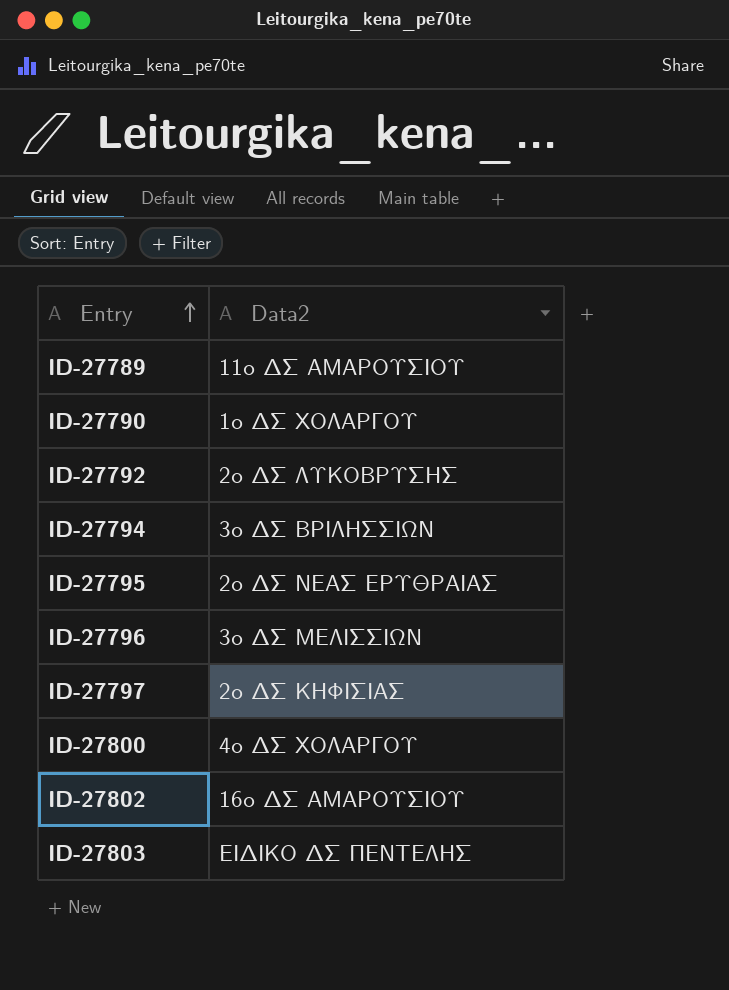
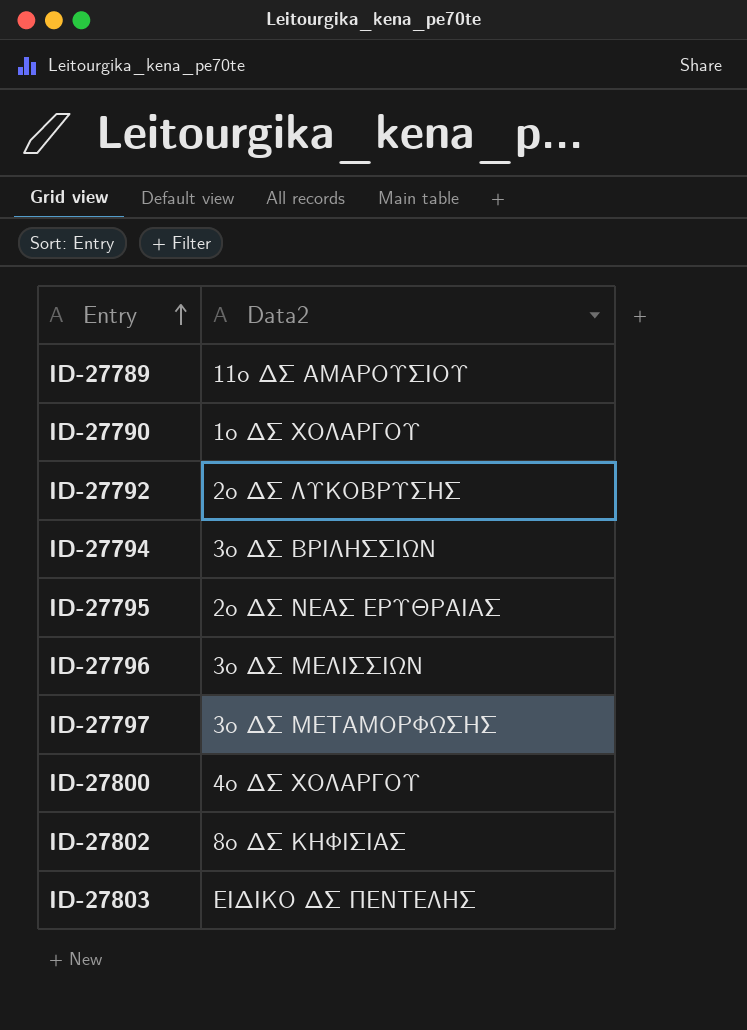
ID-27797 | Data2: 2ο ΔΣ ΚΗΦΙΣΙΑΣ -> 3ο ΔΣ ΜΕΤΑΜΟΡΦΩΣΗΣ
ID-27802 | Data2: 16ο ΔΣ ΑΜΑΡΟΥΣΙΟΥ -> 8ο ΔΣ ΚΗΦΙΣΙΑΣ

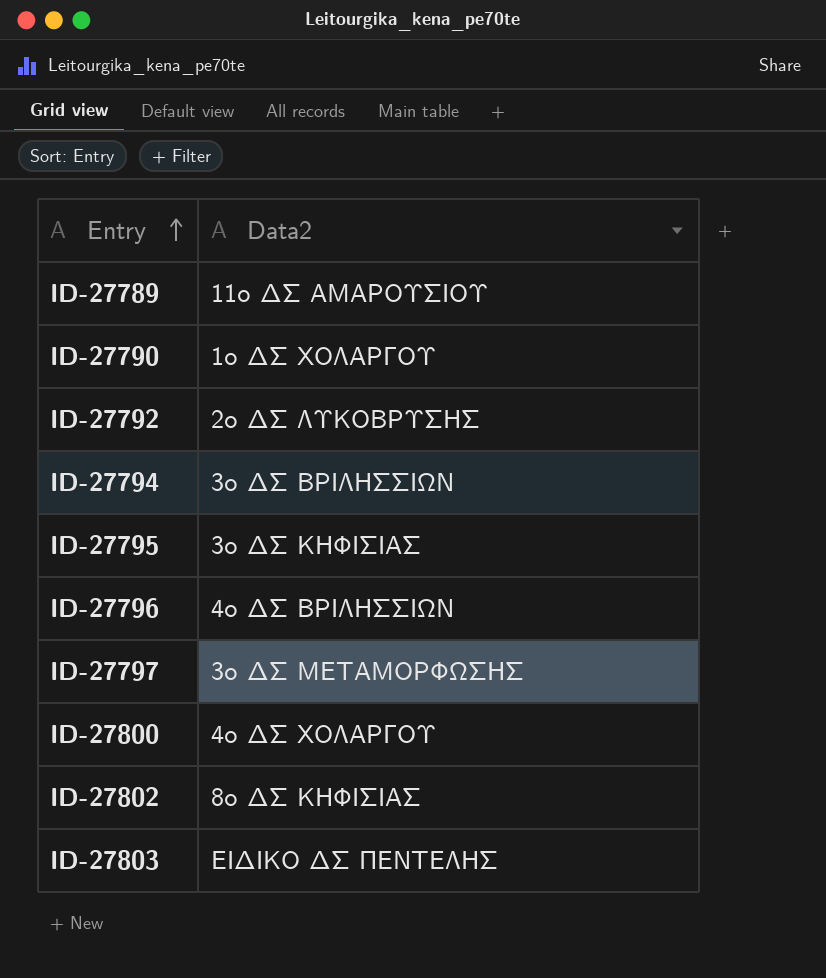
ID-27795 | Data2: 2ο ΔΣ ΝΕΑΣ ΕΡΥΘΡΑΙΑΣ -> 3ο ΔΣ ΚΗΦΙΣΙΑΣ
ID-27796 | Data2: 3ο ΔΣ ΜΕΛΙΣΣΙΩΝ -> 4ο ΔΣ ΒΡΙΛΗΣΣΙΩΝ

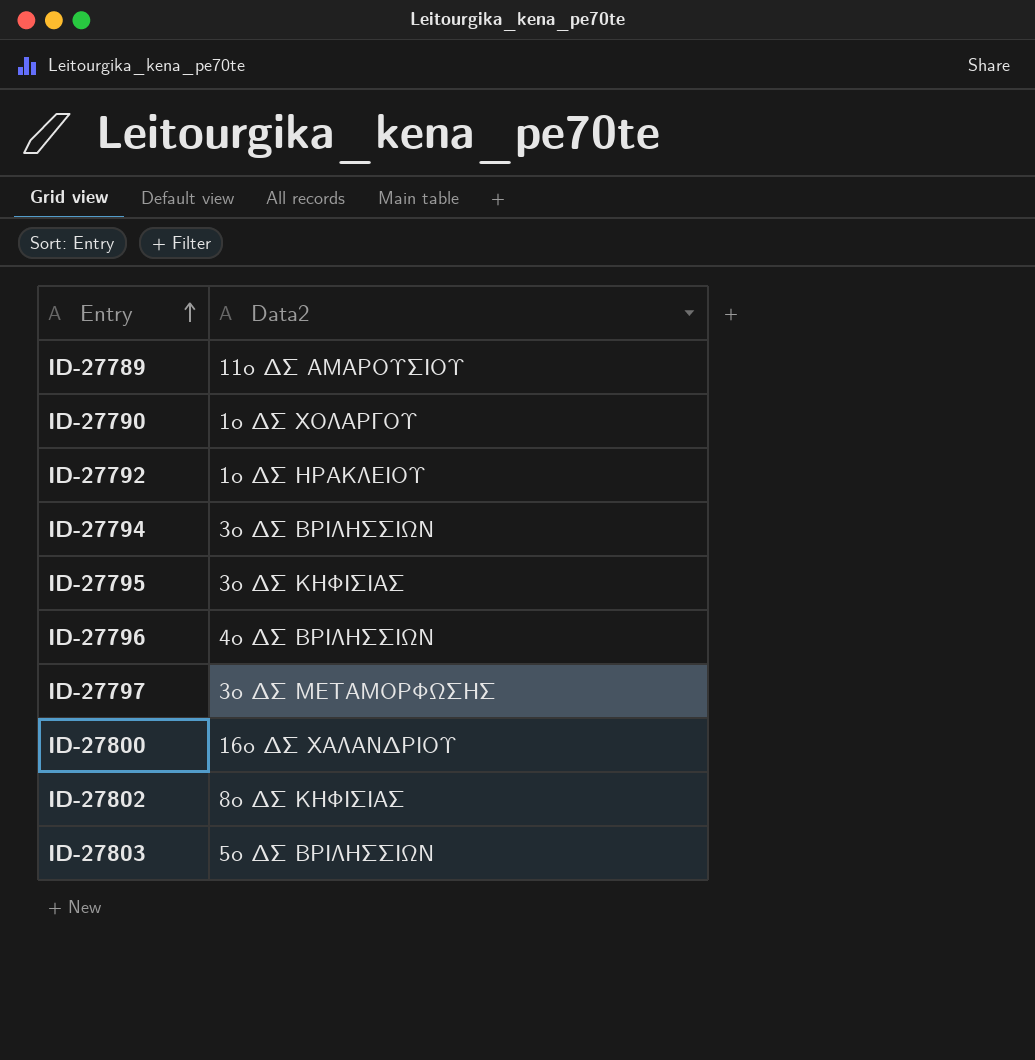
ID-27792 | Data2: 2ο ΔΣ ΛΥΚΟΒΡΥΣΗΣ -> 1ο ΔΣ ΗΡΑΚΛΕΙΟΥ
ID-27800 | Data2: 4ο ΔΣ ΧΟΛΑΡΓΟΥ -> 16ο ΔΣ ΧΑΛΑΝΔΡΙΟΥ
ID-27803 | Data2: ΕΙΔΙΚΟ ΔΣ ΠΕΝΤΕΛΗΣ -> 5ο ΔΣ ΒΡΙΛΗΣΣΙΩΝ

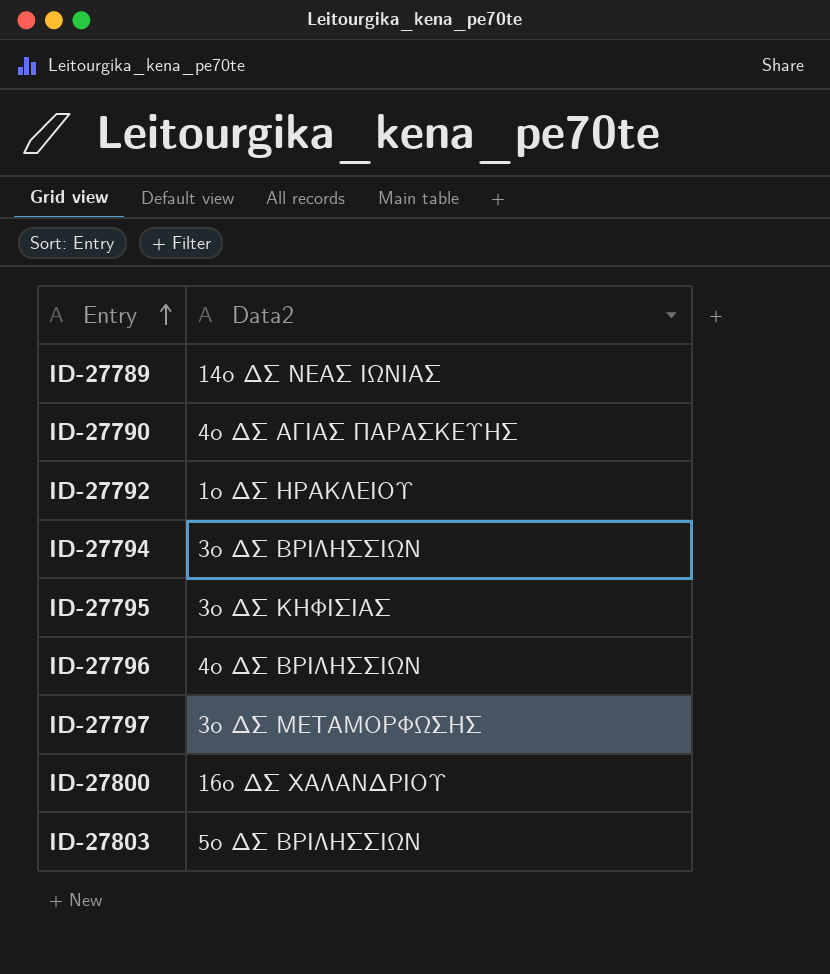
row ID-27802: 8ο ΔΣ ΚΗΦΙΣΙΑΣ -> none
ID-27789 | Data2: 11ο ΔΣ ΑΜΑΡΟΥΣΙΟΥ -> 14ο ΔΣ ΝΕΑΣ ΙΩΝΙΑΣ
ID-27790 | Data2: 1ο ΔΣ ΧΟΛΑΡΓΟΥ -> 4ο ΔΣ ΑΓΙΑΣ ΠΑΡΑΣΚΕΥΗΣ

